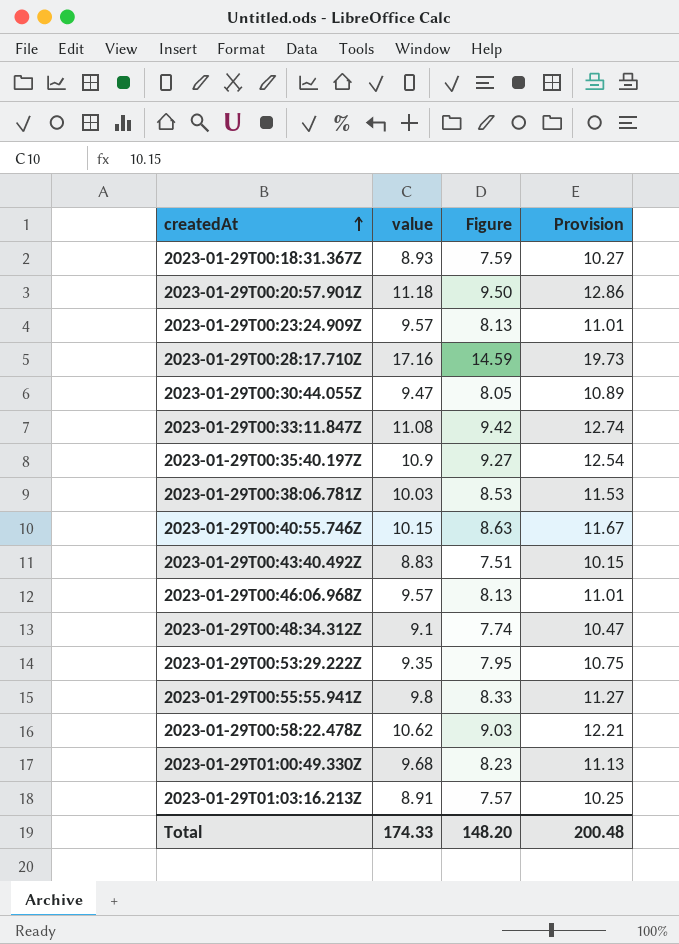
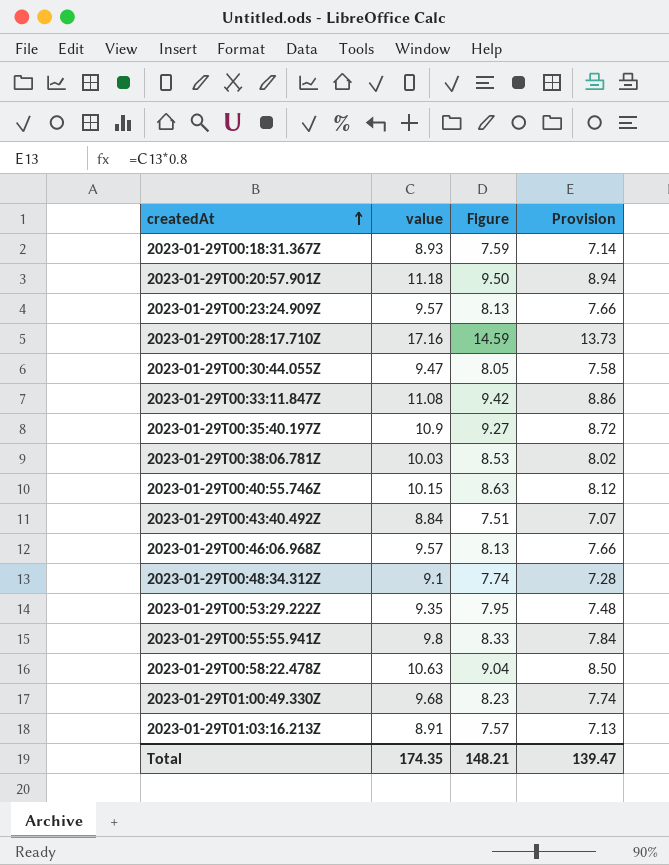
column Provision | formula: [value] * 1.15 -> [value] * 0.8
2023-01-29T00:43:40.492Z | value: 8.83 -> 8.84
2023-01-29T00:58:22.478Z | value: 10.62 -> 10.63
2023-01-29T00:58:22.478Z | Figure: 9.03 -> 9.04
Total | value: 174.33 -> 174.35
Total | Figure: 148.20 -> 148.21
Total | Provision: 200.48 -> 139.47

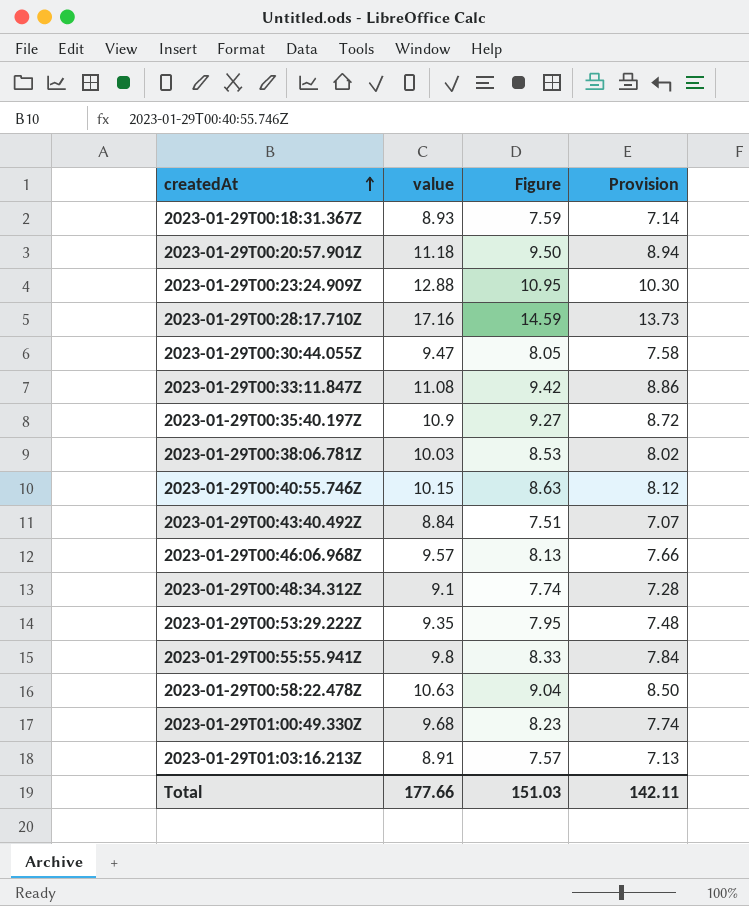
2023-01-29T00:23:24.909Z | value: 9.57 -> 12.88
2023-01-29T00:23:24.909Z | Figure: 8.13 -> 10.95
2023-01-29T00:23:24.909Z | Provision: 7.66 -> 10.30
Total | value: 174.35 -> 177.66
Total | Figure: 148.21 -> 151.03
Total | Provision: 139.47 -> 142.11

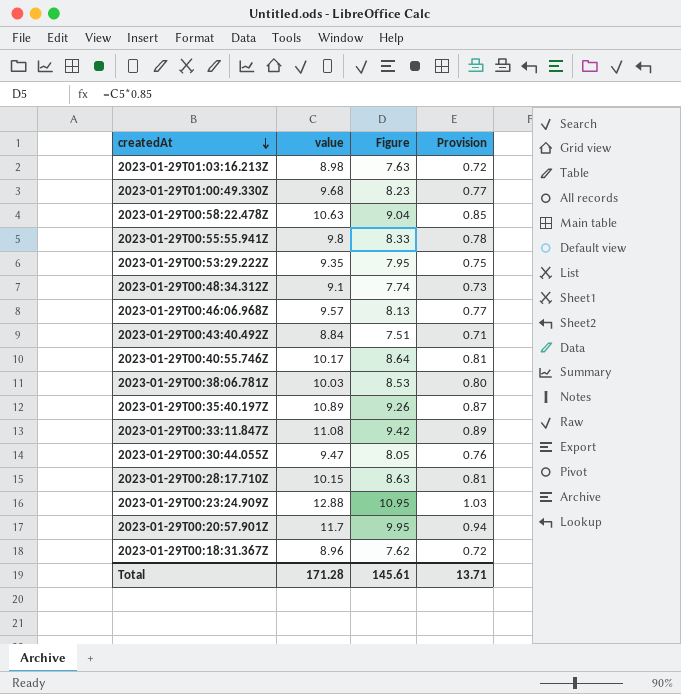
row order: createdAt ascending -> createdAt descending
column Provision | formula: [value] * 0.8 -> [value] * 0.08
2023-01-29T01:03:16.213Z | value: 8.91 -> 8.98
2023-01-29T01:03:16.213Z | Figure: 7.57 -> 7.63
2023-01-29T00:40:55.746Z | value: 10.15 -> 10.17
2023-01-29T00:40:55.746Z | Figure: 8.63 -> 8.64
2023-01-29T00:35:40.197Z | value: 10.9 -> 10.89
2023-01-29T00:35:40.197Z | Figure: 9.27 -> 9.26
2023-01-29T00:28:17.710Z | value: 17.16 -> 10.15
2023-01-29T00:28:17.710Z | Figure: 14.59 -> 8.63
2023-01-29T00:20:57.901Z | value: 11.18 -> 11.7
2023-01-29T00:20:57.901Z | Figure: 9.50 -> 9.95
2023-01-29T00:18:31.367Z | value: 8.93 -> 8.96
2023-01-29T00:18:31.367Z | Figure: 7.59 -> 7.62
Total | value: 177.66 -> 171.28
Total | Figure: 151.03 -> 145.61
Total | Provision: 142.11 -> 13.71

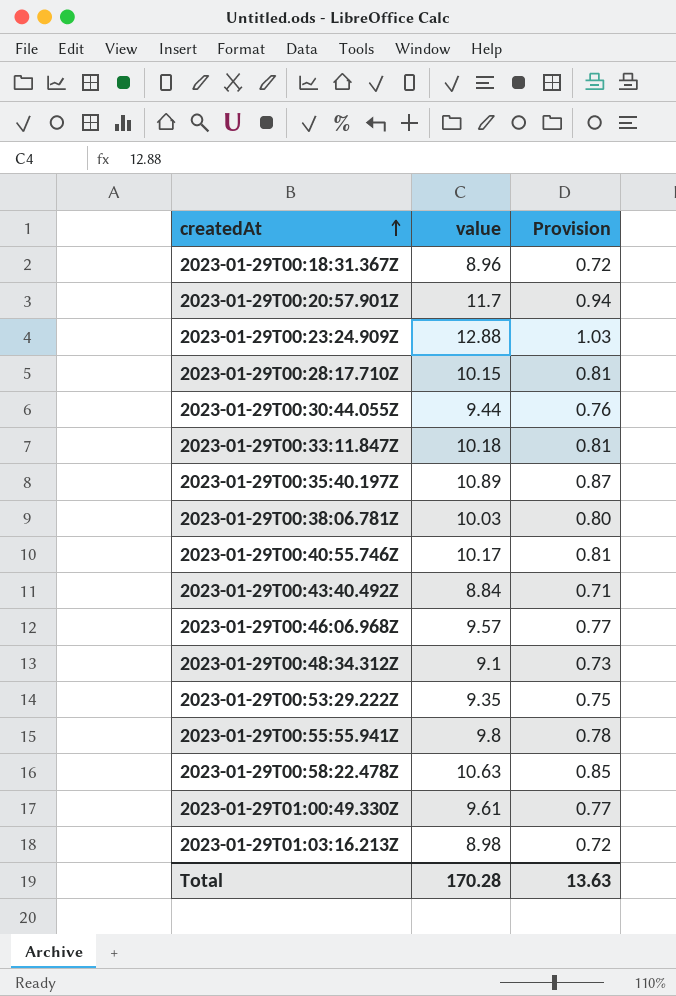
row order: createdAt descending -> createdAt ascending
column Figure | formula: [value] * 0.85 -> none
2023-01-29T00:30:44.055Z | value: 9.47 -> 9.44
2023-01-29T00:33:11.847Z | value: 11.08 -> 10.18
2023-01-29T00:33:11.847Z | Provision: 0.89 -> 0.81
2023-01-29T01:00:49.330Z | value: 9.68 -> 9.61
Total | value: 171.28 -> 170.28
Total | Provision: 13.71 -> 13.63

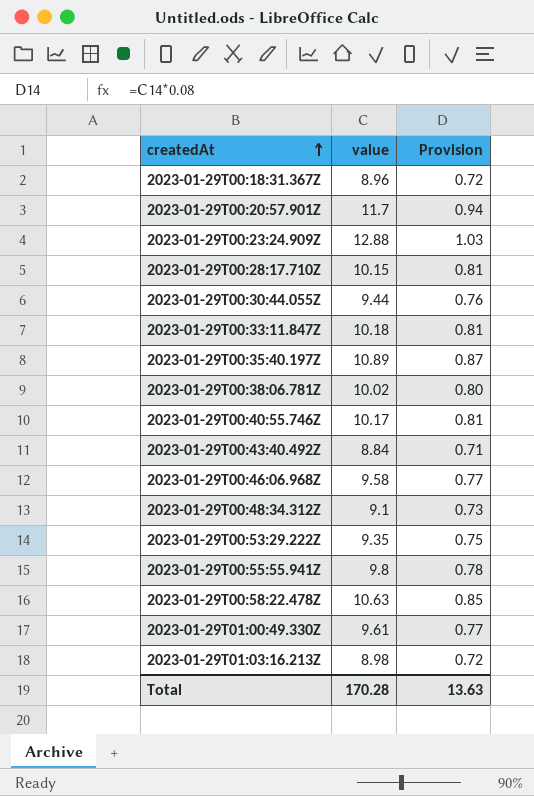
2023-01-29T00:38:06.781Z | value: 10.03 -> 10.02
2023-01-29T00:46:06.968Z | value: 9.57 -> 9.58

